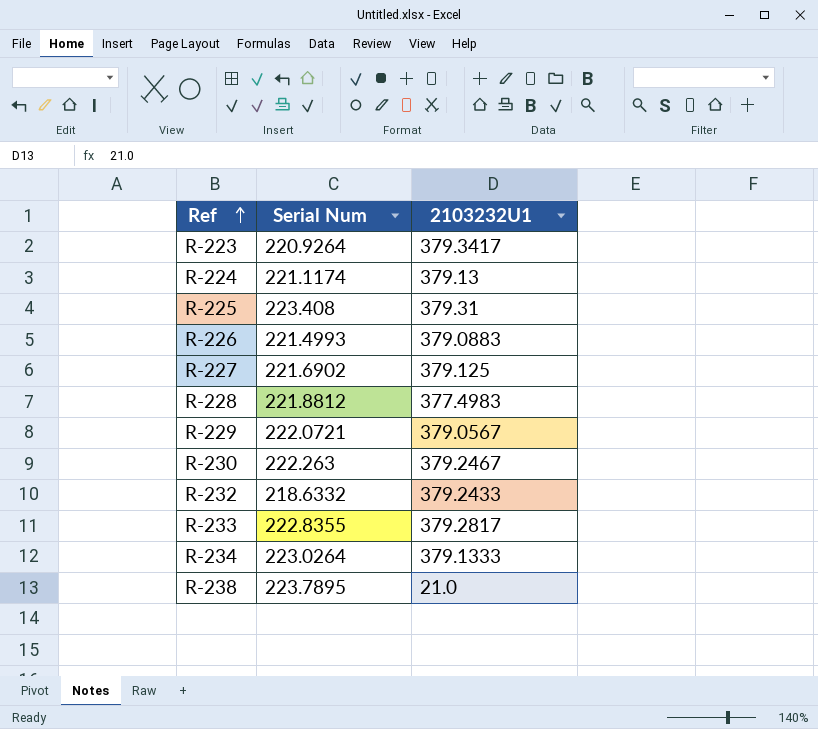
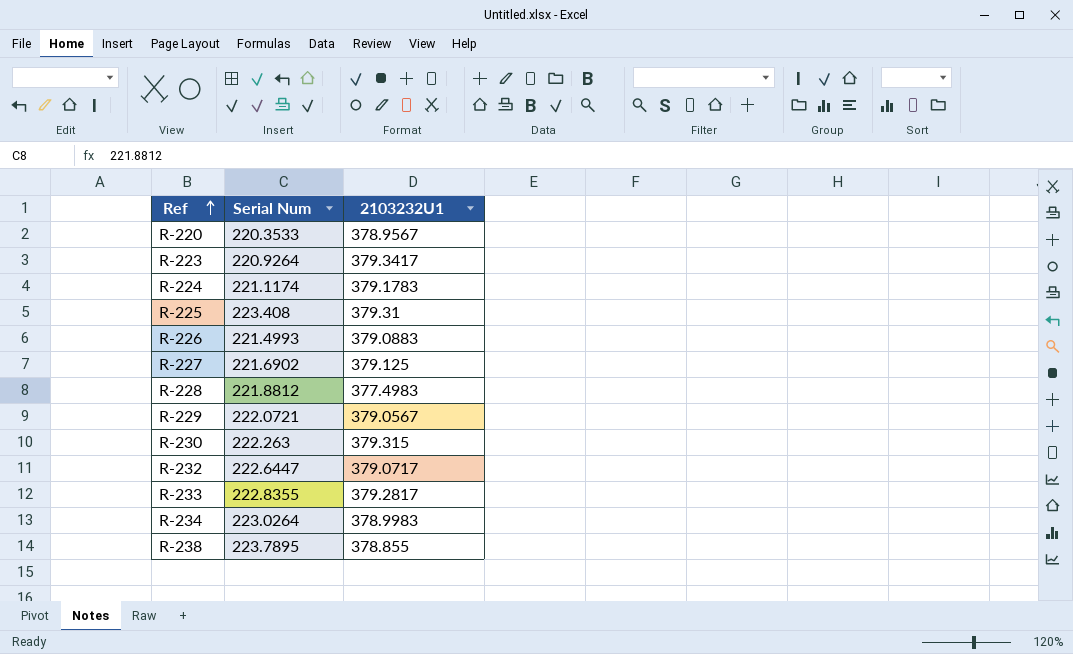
row R-220: none -> 220.3533 | 378.9567
R-224 | 2103232U1: 379.13 -> 379.1783
R-230 | 2103232U1: 379.2467 -> 379.315
R-232 | Serial Num: 218.6332 -> 222.6447
R-232 | 2103232U1: 379.2433 -> 379.0717
R-234 | 2103232U1: 379.1333 -> 378.9983
R-238 | 2103232U1: 21.0 -> 378.855

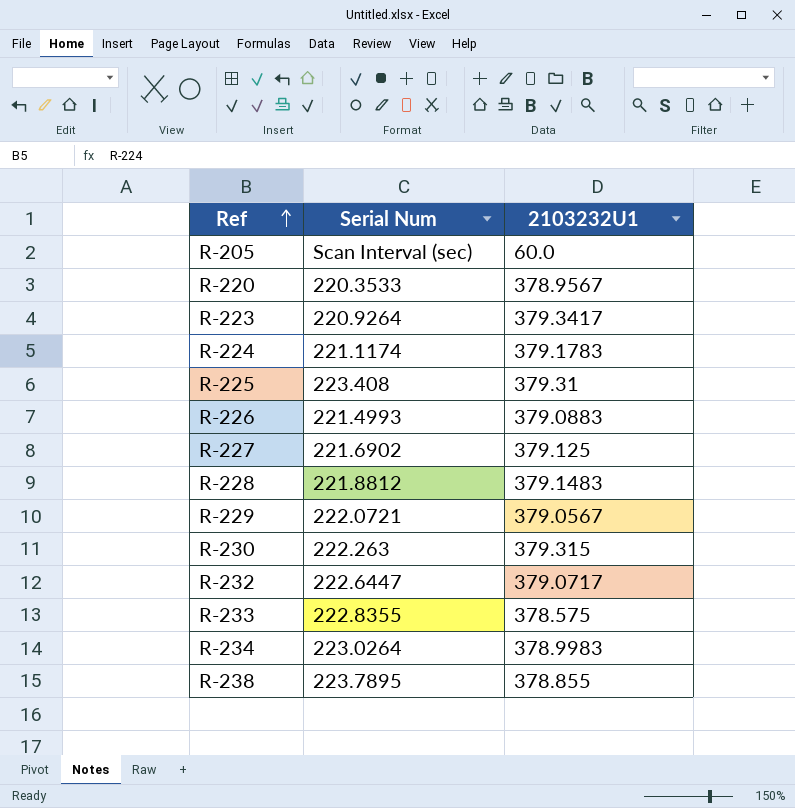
row R-205: none -> Scan Interval (sec) | 60.0
R-228 | 2103232U1: 377.4983 -> 379.1483
R-233 | 2103232U1: 379.2817 -> 378.575

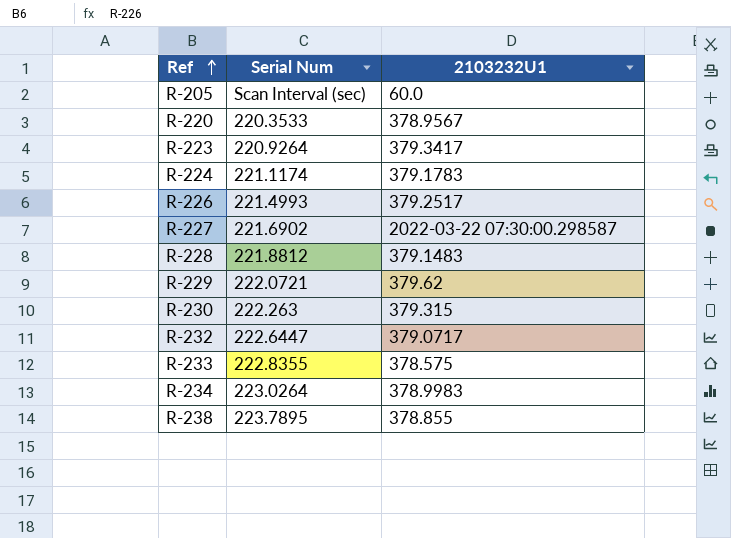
row R-225: 223.408 | 379.31 -> none
R-226 | 2103232U1: 379.0883 -> 379.2517
R-227 | 2103232U1: 379.125 -> 2022-03-22 07:30:00.298587
R-229 | 2103232U1: 379.0567 -> 379.62

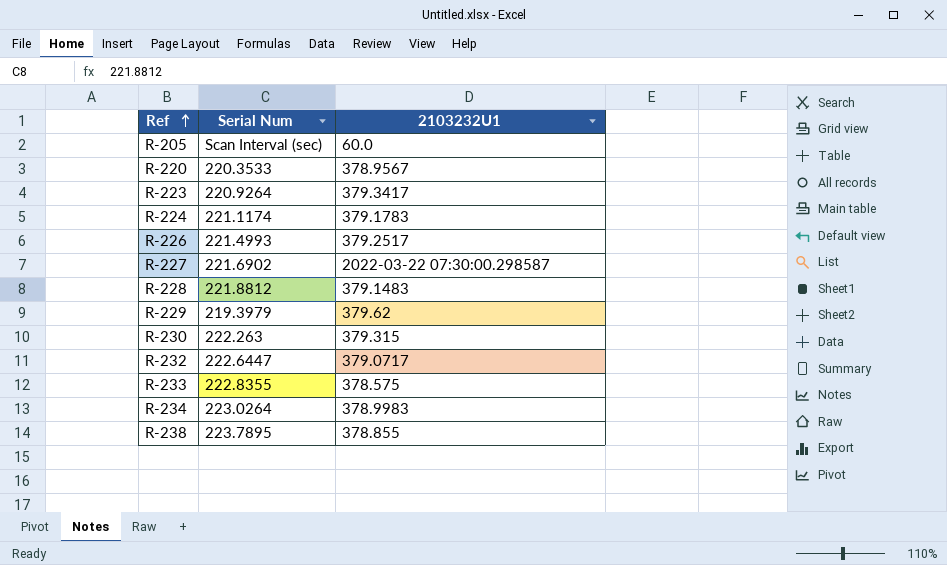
R-229 | Serial Num: 222.0721 -> 219.3979

